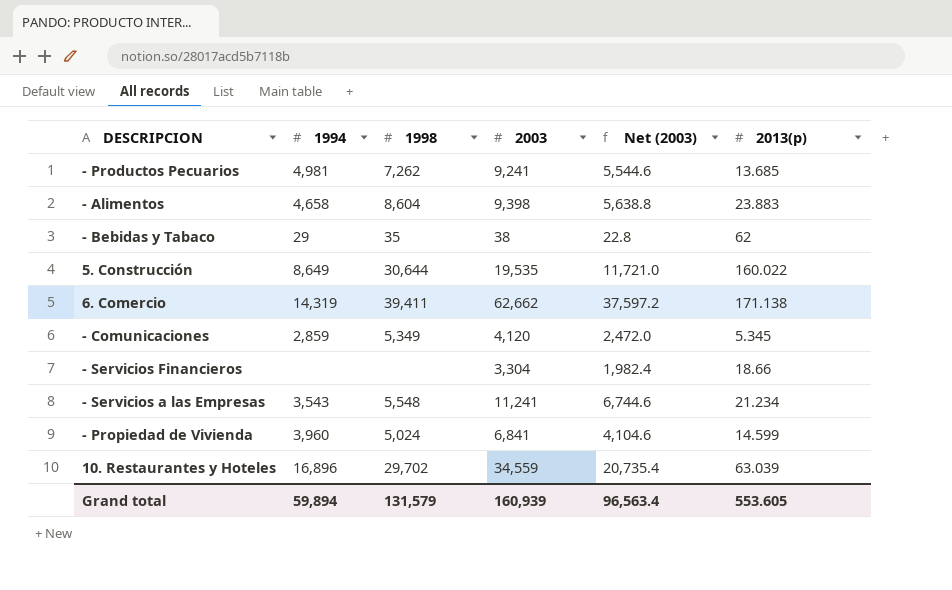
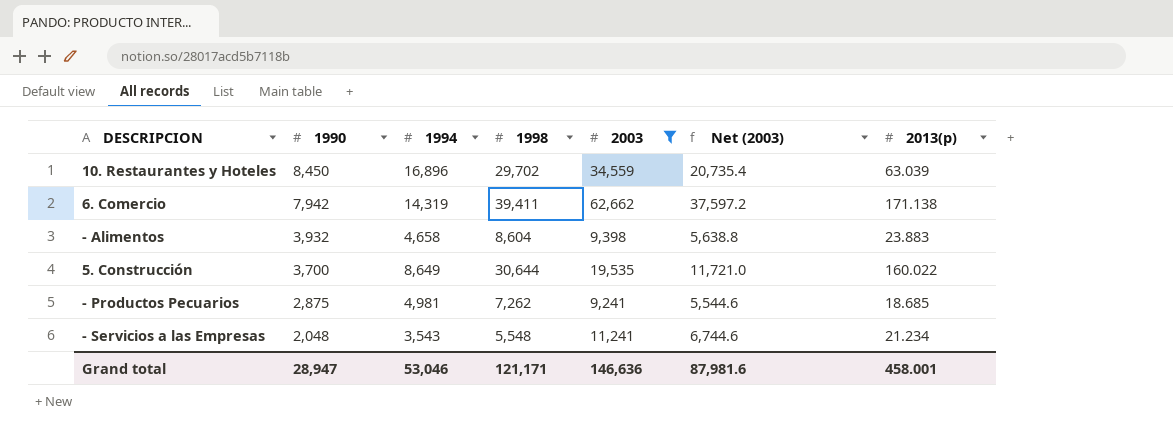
filter: none -> 2003 >= 9,241
row order: none -> 1990 descending
column 1990 | position: none -> 2
- Productos Pecuarios | 2013(p): 13.685 -> 18.685
Grand total | 1994: 59,894 -> 53,046
Grand total | 1998: 131,579 -> 121,171
Grand total | 2003: 160,939 -> 146,636
Grand total | Net (2003): 96,563.4 -> 87,981.6
Grand total | 2013(p): 553.605 -> 458.001

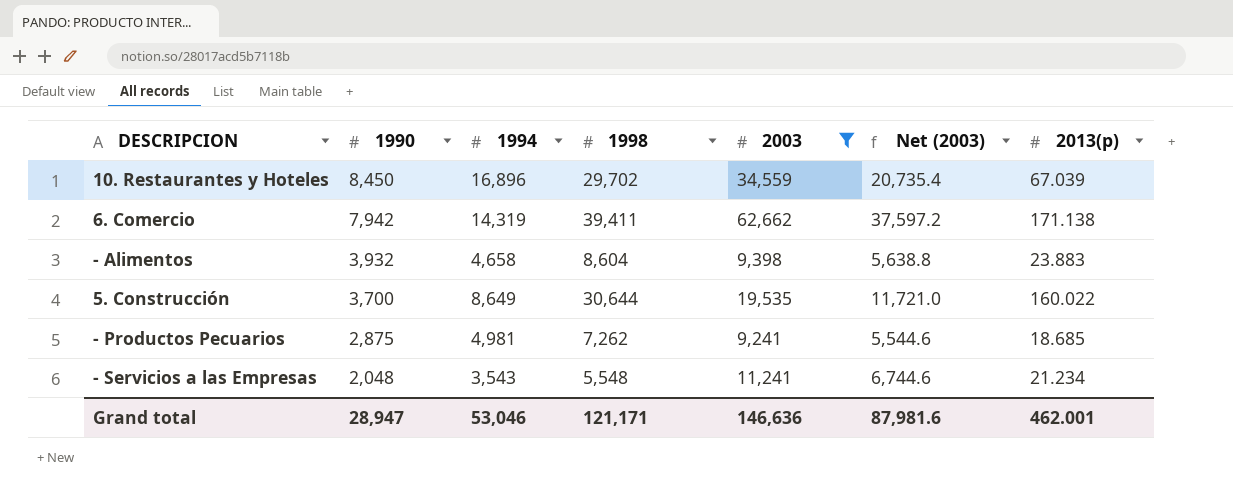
10. Restaurantes y Hoteles | 2013(p): 63.039 -> 67.039
Grand total | 2013(p): 458.001 -> 462.001

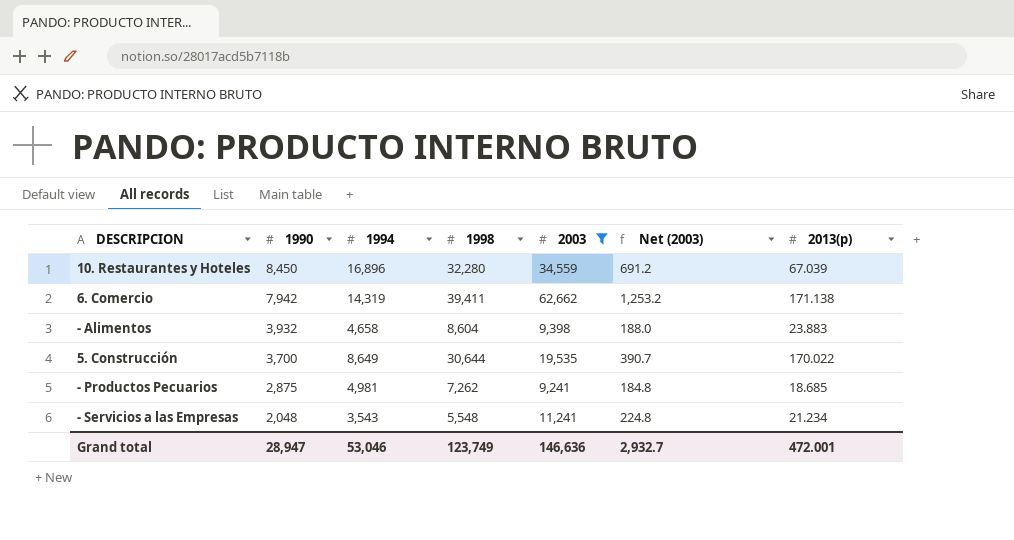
column Net (2003) | formula: [2003] * 0.6 -> [2003] * 0.02
10. Restaurantes y Hoteles | 1998: 29,702 -> 32,280
5. Construcción | 2013(p): 160.022 -> 170.022
Grand total | 1998: 121,171 -> 123,749
Grand total | Net (2003): 87,981.6 -> 2,932.7
Grand total | 2013(p): 462.001 -> 472.001

